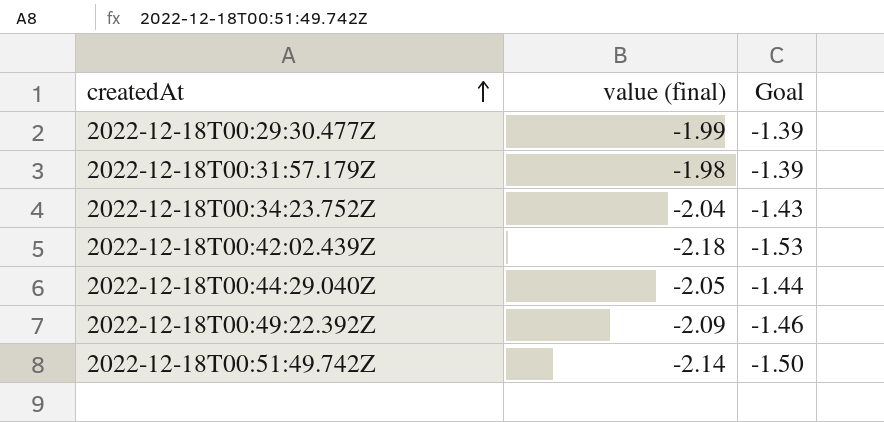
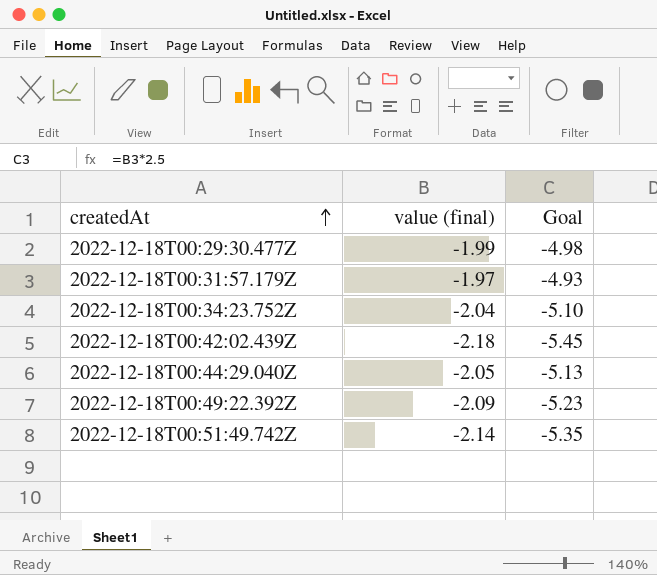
column Goal | formula: [value (final)] * 0.7 -> [value (final)] * 2.5
2022-12-18T00:31:57.179Z | value (final): -1.98 -> -1.97

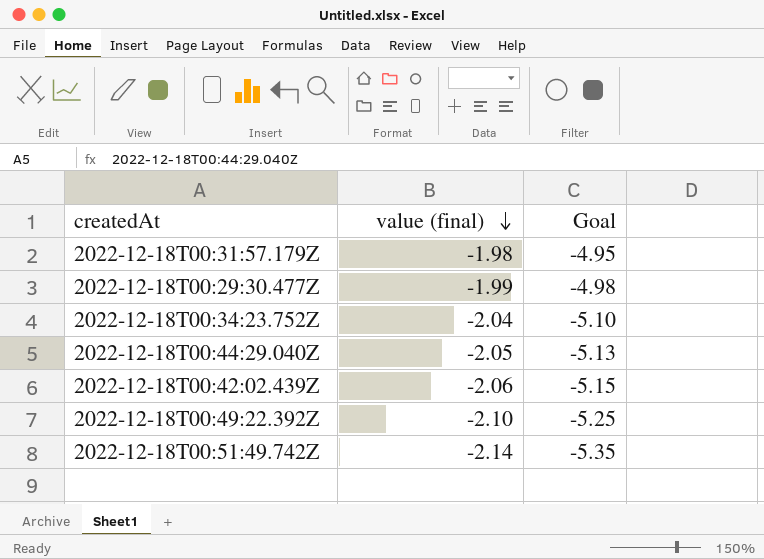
row order: createdAt ascending -> value (final) descending
2022-12-18T00:31:57.179Z | value (final): -1.97 -> -1.98
2022-12-18T00:31:57.179Z | Goal: -4.93 -> -4.95
2022-12-18T00:42:02.439Z | value (final): -2.18 -> -2.06
2022-12-18T00:42:02.439Z | Goal: -5.45 -> -5.15
2022-12-18T00:49:22.392Z | value (final): -2.09 -> -2.10
2022-12-18T00:49:22.392Z | Goal: -5.23 -> -5.25

